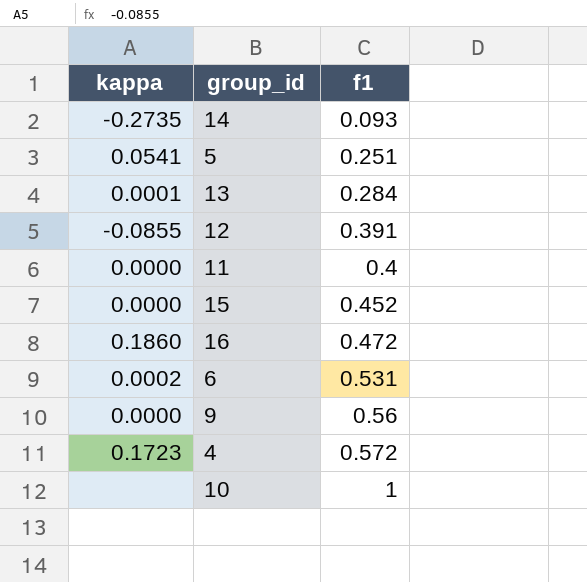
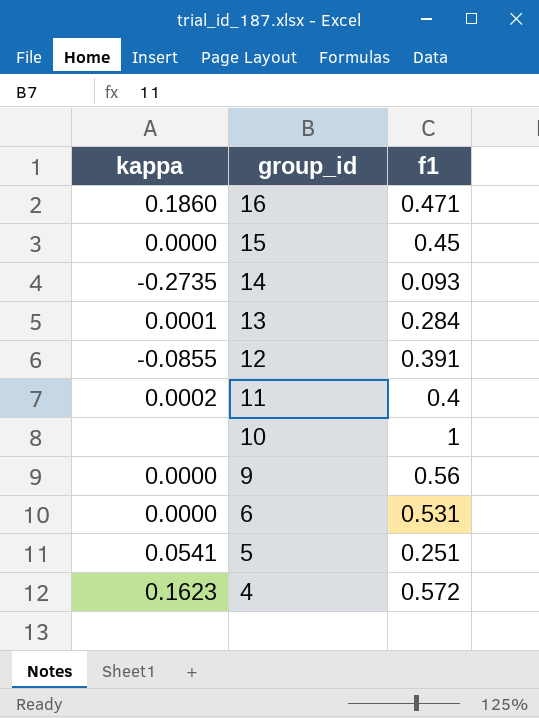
row order: f1 ascending -> group_id descending
16 | f1: 0.472 -> 0.471
15 | f1: 0.452 -> 0.45
11 | kappa: 0.0000 -> 0.0002
6 | kappa: 0.0002 -> 0.0000
4 | kappa: 0.1723 -> 0.1623

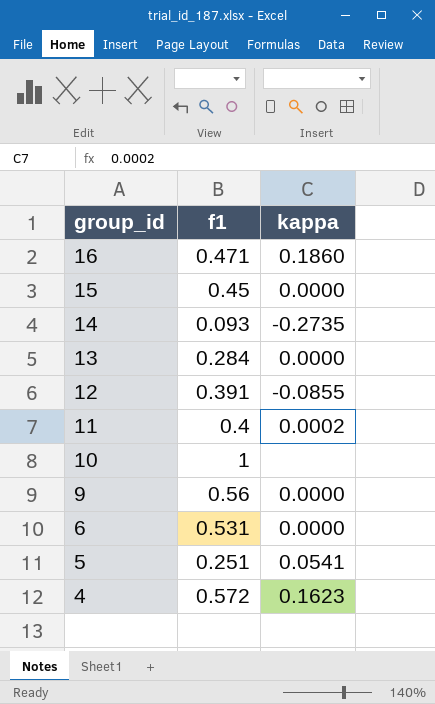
column kappa | position: 1 -> 3
13 | kappa: 0.0001 -> 0.0000

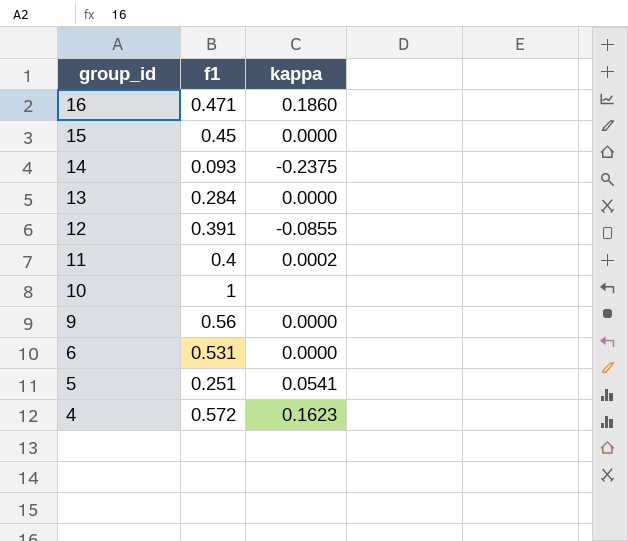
14 | kappa: -0.2735 -> -0.2375

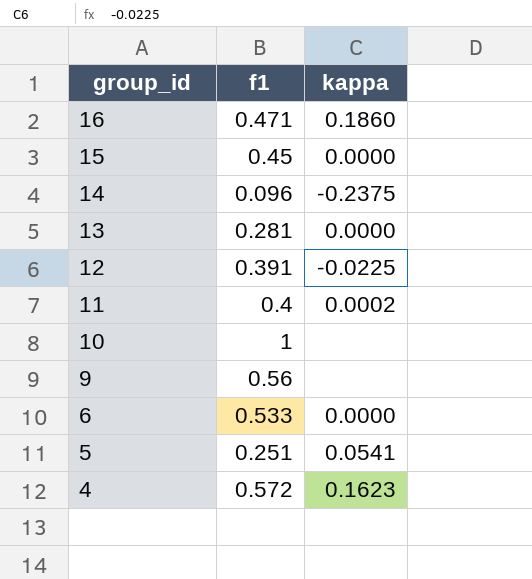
14 | f1: 0.093 -> 0.096
13 | f1: 0.284 -> 0.281
12 | kappa: -0.0855 -> -0.0225
9 | kappa: 0.0000 -> none
6 | f1: 0.531 -> 0.533

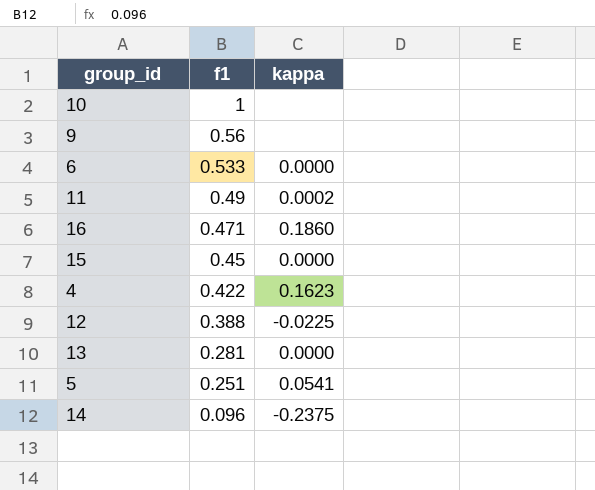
row order: group_id descending -> f1 descending
11 | f1: 0.4 -> 0.49
4 | f1: 0.572 -> 0.422
12 | f1: 0.391 -> 0.388

